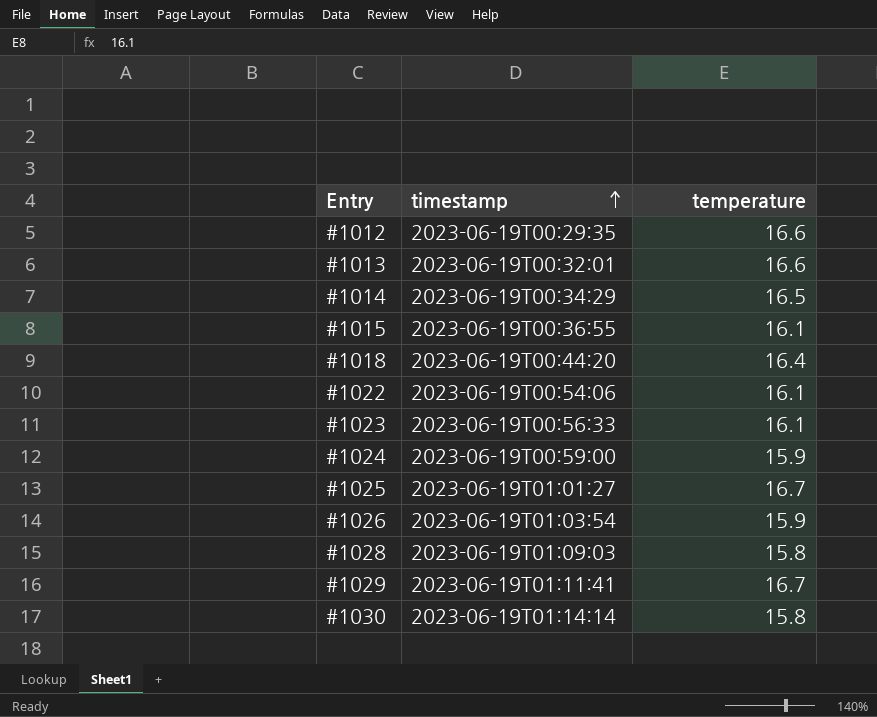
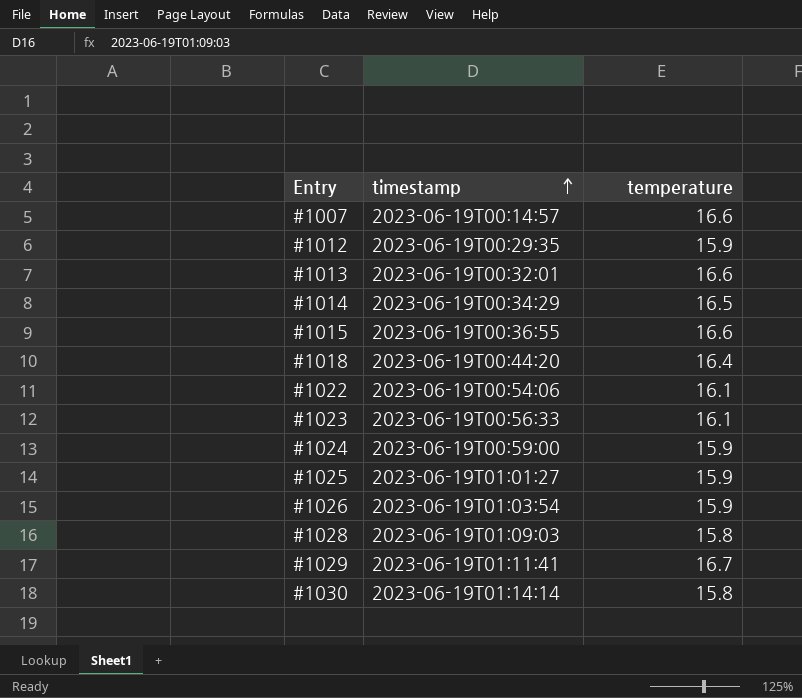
row #1007: none -> 2023-06-19T00:14:57 | 16.6
#1012 | temperature: 16.6 -> 15.9
#1015 | temperature: 16.1 -> 16.6
#1025 | temperature: 16.7 -> 15.9

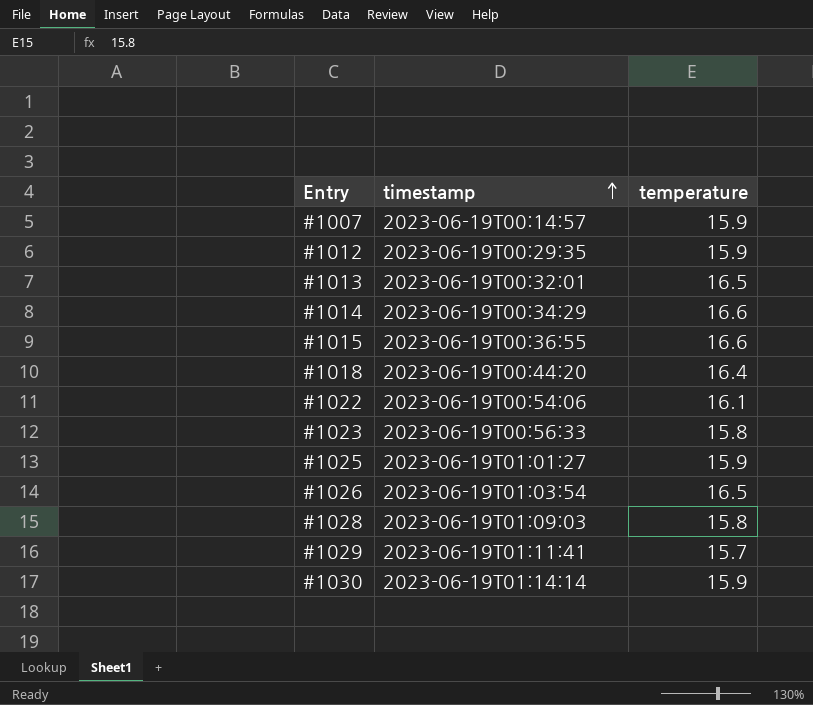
row #1024: 2023-06-19T00:59:00 | 15.9 -> none
#1007 | temperature: 16.6 -> 15.9
#1013 | temperature: 16.6 -> 16.5
#1014 | temperature: 16.5 -> 16.6
#1023 | temperature: 16.1 -> 15.8
#1026 | temperature: 15.9 -> 16.5
#1029 | temperature: 16.7 -> 15.7
#1030 | temperature: 15.8 -> 15.9

